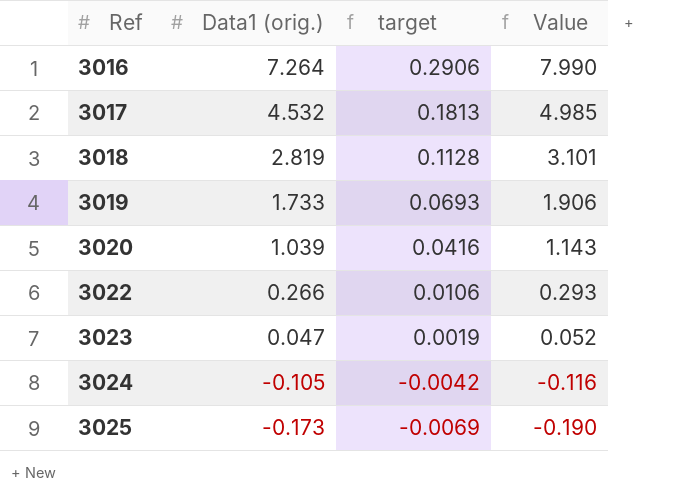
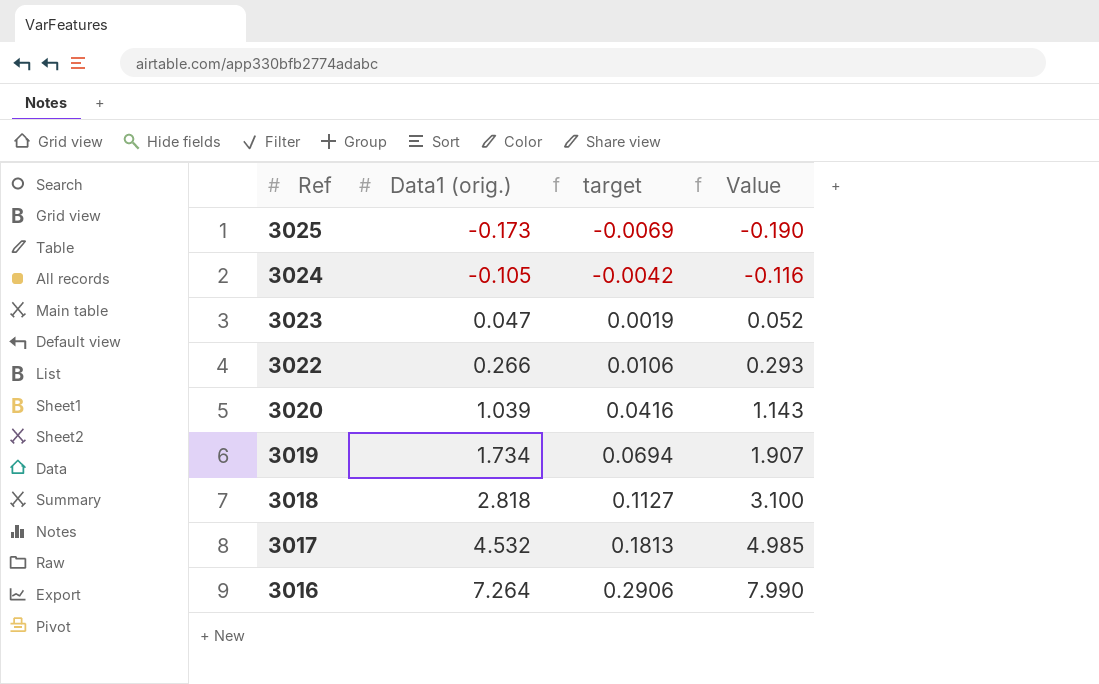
row order: Ref ascending -> Ref descending
3019 | Data1 (orig.): 1.733 -> 1.734
3019 | target: 0.0693 -> 0.0694
3019 | Value: 1.906 -> 1.907
3018 | Data1 (orig.): 2.819 -> 2.818
3018 | target: 0.1128 -> 0.1127
3018 | Value: 3.101 -> 3.100

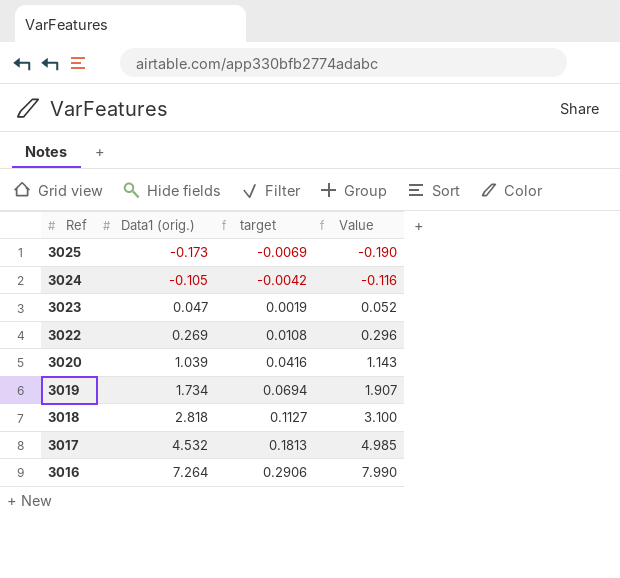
3022 | Data1 (orig.): 0.266 -> 0.269
3022 | target: 0.0106 -> 0.0108
3022 | Value: 0.293 -> 0.296

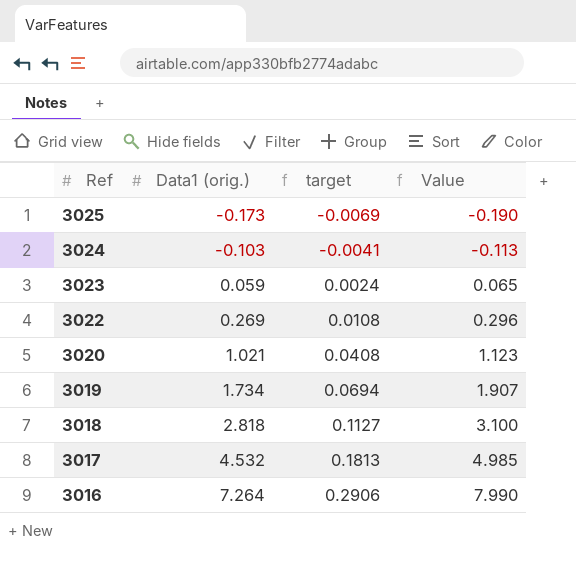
3024 | Data1 (orig.): -0.105 -> -0.103
3024 | target: -0.0042 -> -0.0041
3024 | Value: -0.116 -> -0.113
3023 | Data1 (orig.): 0.047 -> 0.059
3023 | target: 0.0019 -> 0.0024
3023 | Value: 0.052 -> 0.065
3020 | Data1 (orig.): 1.039 -> 1.021
3020 | target: 0.0416 -> 0.0408
3020 | Value: 1.143 -> 1.123

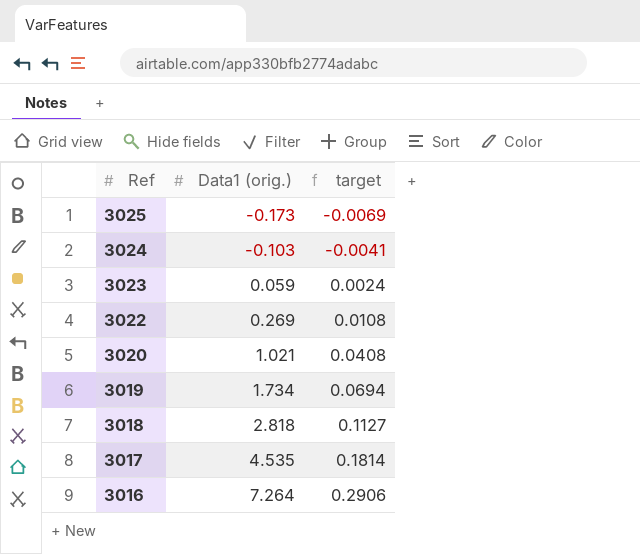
column Value | formula: [Data1 (orig.)] * 1.1 -> none
3017 | Data1 (orig.): 4.532 -> 4.535
3017 | target: 0.1813 -> 0.1814

